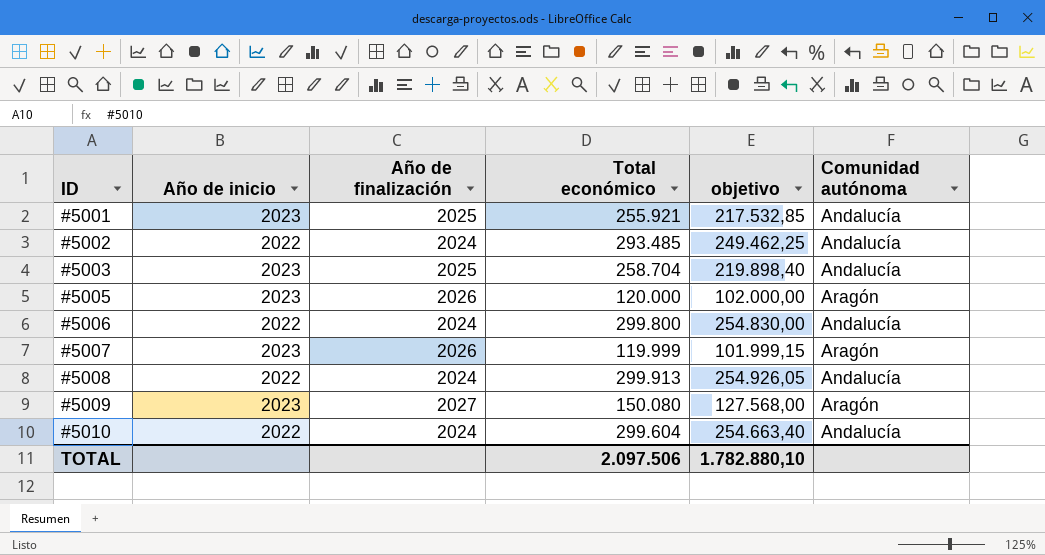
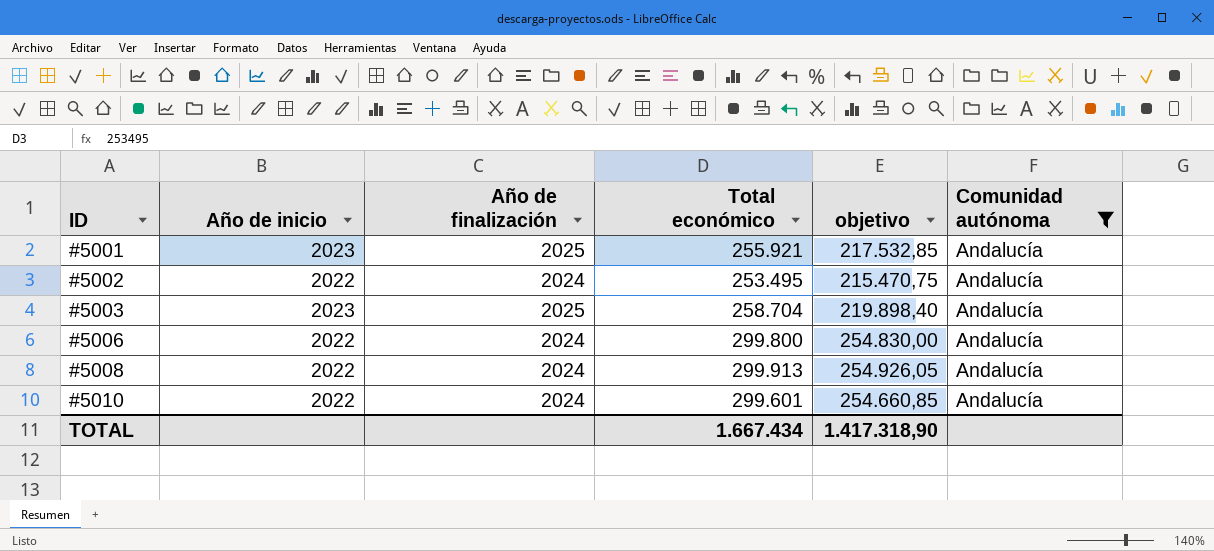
filter: none -> Comunidad autónoma = Andalucía
#5002 | Total económico: 293.485 -> 253.495
#5002 | objetivo: 249.462,25 -> 215.470,75
#5010 | Total económico: 299.604 -> 299.601
#5010 | objetivo: 254.663,40 -> 254.660,85
TOTAL | Total económico: 2.097.506 -> 1.667.434
TOTAL | objetivo: 1.782.880,10 -> 1.417.318,90

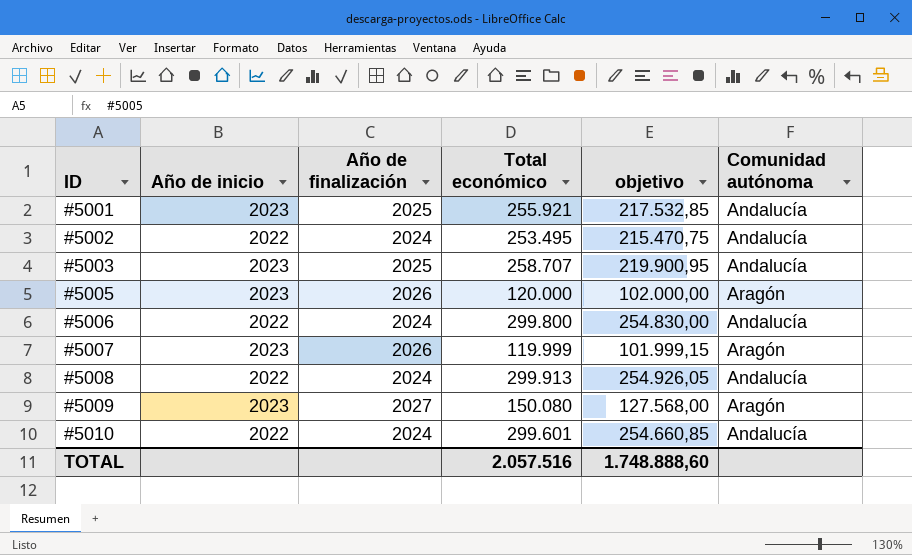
filter: Comunidad autónoma = Andalucía -> none
#5003 | Total económico: 258.704 -> 258.707
#5003 | objetivo: 219.898,40 -> 219.900,95
TOTAL | Total económico: 1.667.434 -> 2.057.516
TOTAL | objetivo: 1.417.318,90 -> 1.748.888,60

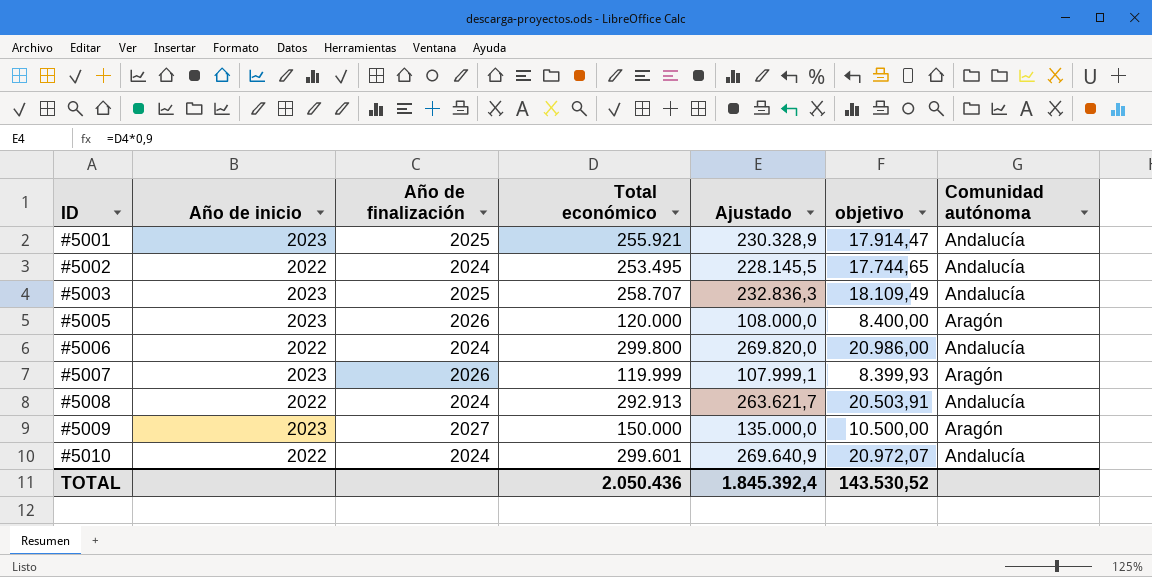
column Ajustado | formula: none -> [Total económico] * 0,9
column objetivo | formula: [Total económico] * 0,85 -> [Total económico] * 0,07
#5008 | Total económico: 299.913 -> 292.913
#5009 | Total económico: 150.080 -> 150.000
TOTAL | Total económico: 2.057.516 -> 2.050.436
TOTAL | objetivo: 1.748.888,60 -> 143.530,52

